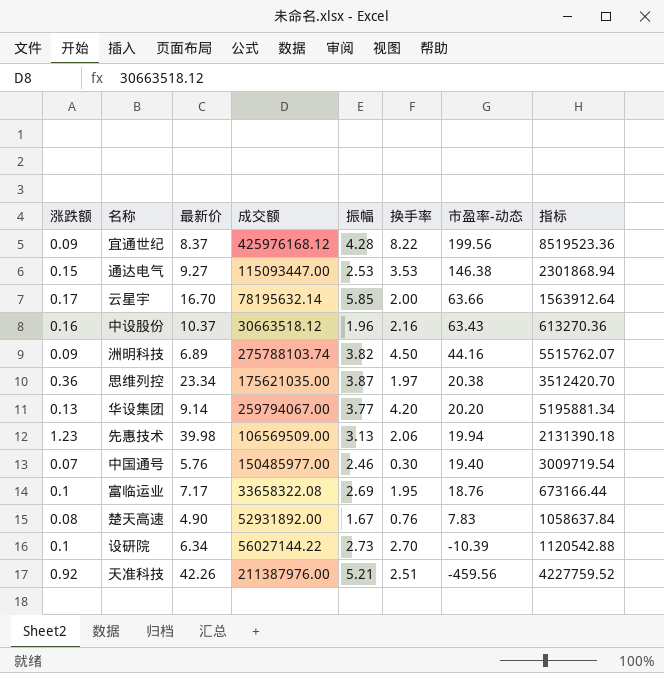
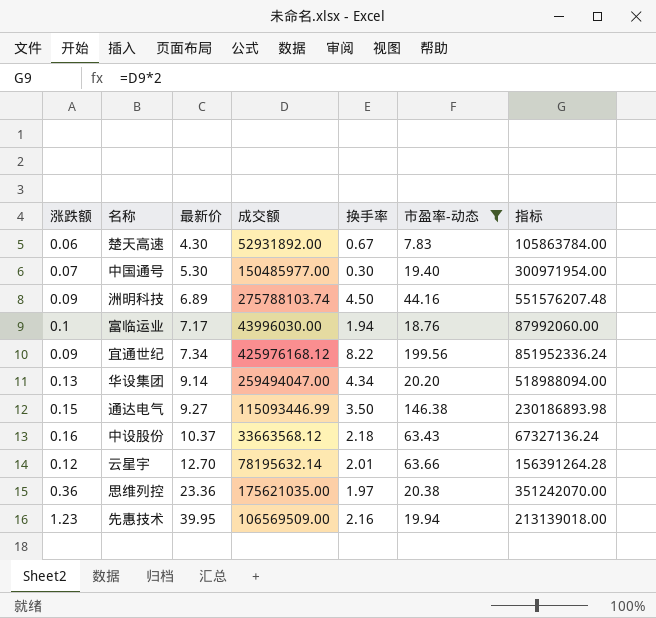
filter: none -> 市盈率-动态 >= 7.83
row order: 市盈率-动态 descending -> 最新价 ascending
column 振幅 | position: 5 -> none
column 指标 | formula: [成交额] * 0.02 -> [成交额] * 2
楚天高速 | 涨跌额: 0.08 -> 0.06
楚天高速 | 最新价: 4.90 -> 4.30
楚天高速 | 换手率: 0.76 -> 0.67
中国通号 | 最新价: 5.76 -> 5.30
富临运业 | 成交额: 33658322.08 -> 43996030.00
富临运业 | 换手率: 1.95 -> 1.94
宜通世纪 | 最新价: 8.37 -> 7.34
华设集团 | 成交额: 259794067.00 -> 259494047.00
华设集团 | 换手率: 4.20 -> 4.34
通达电气 | 成交额: 115093447.00 -> 115093446.99
通达电气 | 换手率: 3.53 -> 3.50
中设股份 | 成交额: 30663518.12 -> 33663568.12
中设股份 | 换手率: 2.16 -> 2.18
云星宇 | 涨跌额: 0.17 -> 0.12
云星宇 | 最新价: 16.70 -> 12.70
云星宇 | 换手率: 2.00 -> 2.01
思维列控 | 最新价: 23.34 -> 23.36
先惠技术 | 最新价: 39.98 -> 39.95
先惠技术 | 换手率: 2.06 -> 2.16

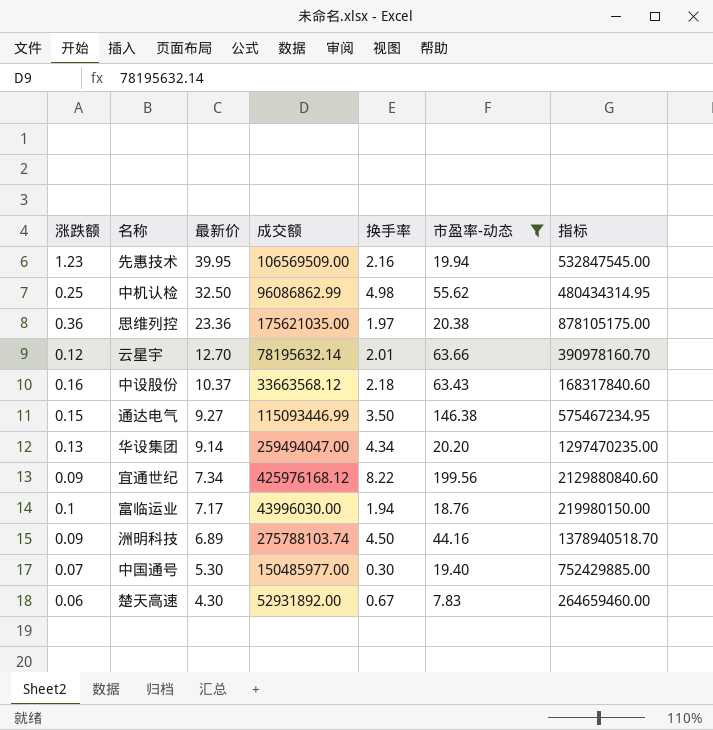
row order: 最新价 ascending -> 最新价 descending
column 指标 | formula: [成交额] * 2 -> [成交额] * 5
row 中机认检: none -> 0.25 | 32.50 | 96086862.99 | 4.98 | 55.62 | 480434314.95

